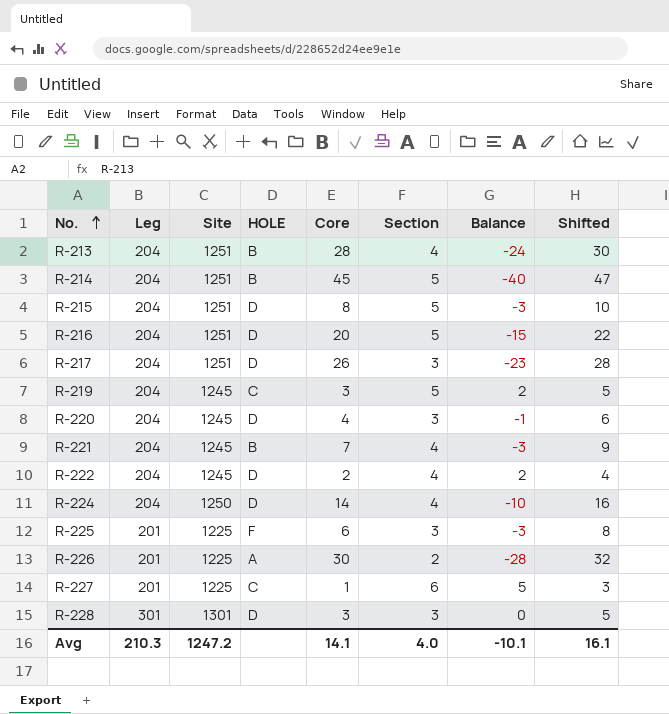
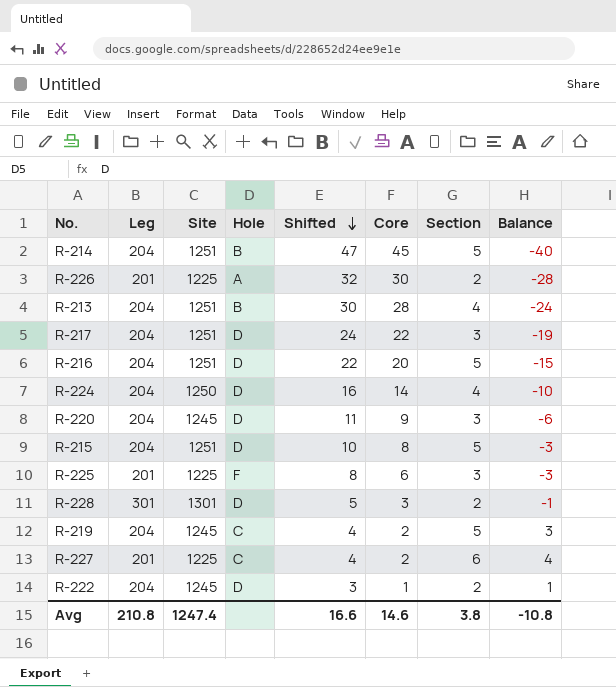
row order: No. ascending -> Shifted descending
column name: HOLE -> Hole
column Shifted | position: 8 -> 5
row R-221: 204 | 1245 | B | 7 | 4 | -3 | 9 -> none
R-217 | Shifted: 28 -> 24
R-217 | Core: 26 -> 22
R-217 | Balance: -23 -> -19
R-220 | Shifted: 6 -> 11
R-220 | Core: 4 -> 9
R-220 | Balance: -1 -> -6
R-228 | Section: 3 -> 2
R-228 | Balance: 0 -> -1
R-219 | Shifted: 5 -> 4
R-219 | Core: 3 -> 2
R-219 | Balance: 2 -> 3
R-227 | Shifted: 3 -> 4
R-227 | Core: 1 -> 2
R-227 | Balance: 5 -> 4
R-222 | Shifted: 4 -> 3
R-222 | Core: 2 -> 1
R-222 | Section: 4 -> 2
R-222 | Balance: 2 -> 1
Avg | Leg: 210.3 -> 210.8
Avg | Site: 1247.2 -> 1247.4
Avg | Shifted: 16.1 -> 16.6
Avg | Core: 14.1 -> 14.6
Avg | Section: 4.0 -> 3.8
Avg | Balance: -10.1 -> -10.8

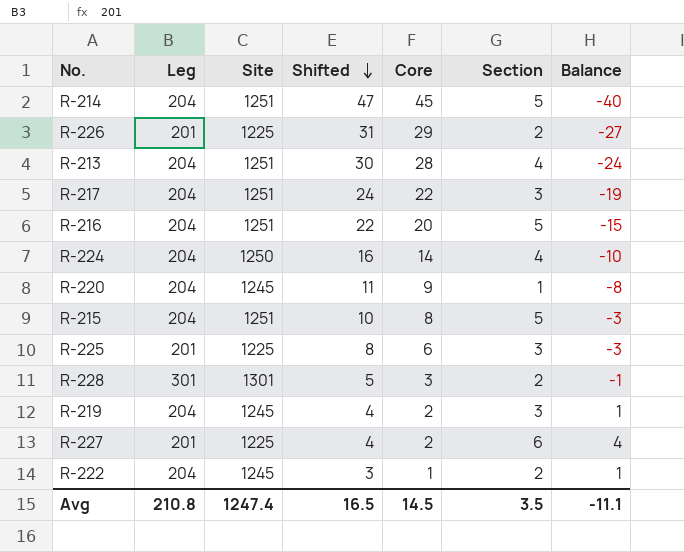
column Hole | position: 4 -> none
R-226 | Shifted: 32 -> 31
R-226 | Core: 30 -> 29
R-226 | Balance: -28 -> -27
R-220 | Section: 3 -> 1
R-220 | Balance: -6 -> -8
R-219 | Section: 5 -> 3
R-219 | Balance: 3 -> 1
Avg | Shifted: 16.6 -> 16.5
Avg | Core: 14.6 -> 14.5
Avg | Section: 3.8 -> 3.5
Avg | Balance: -10.8 -> -11.1

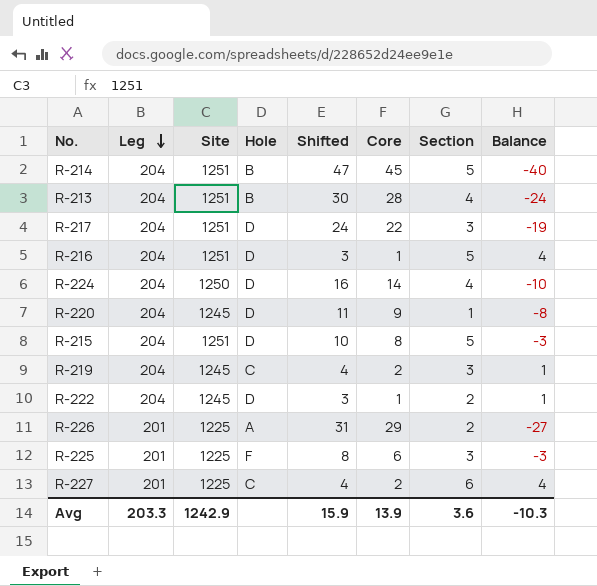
row order: Shifted descending -> Leg descending
column Hole | position: none -> 4
row R-228: 301 | 1301 | 5 | 3 | 2 | -1 -> none
R-216 | Shifted: 22 -> 3
R-216 | Core: 20 -> 1
R-216 | Balance: -15 -> 4
Avg | Leg: 210.8 -> 203.3
Avg | Site: 1247.4 -> 1242.9
Avg | Shifted: 16.5 -> 15.9
Avg | Core: 14.5 -> 13.9
Avg | Section: 3.5 -> 3.6
Avg | Balance: -11.1 -> -10.3

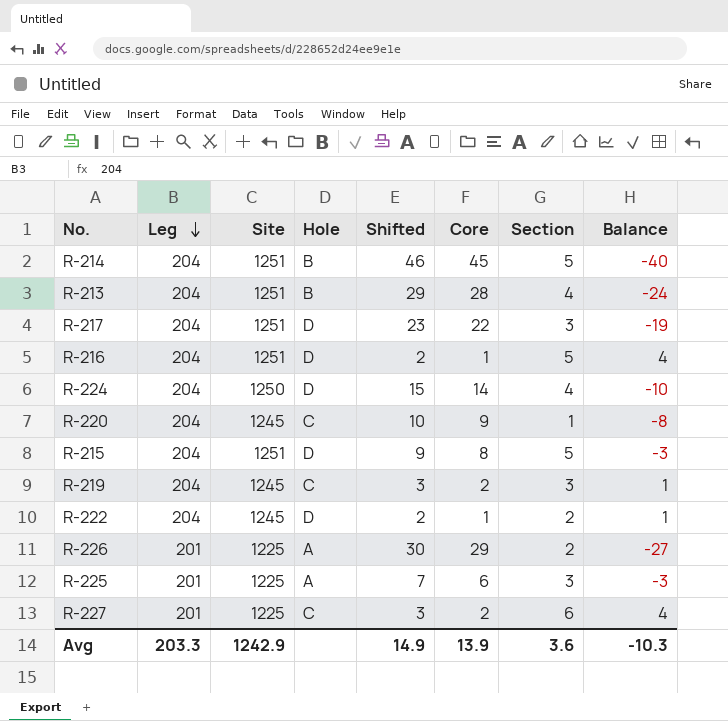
column Shifted | formula: [Core] + 2 -> [Core] + 1
R-220 | Hole: D -> C
R-225 | Hole: F -> A
Avg | Shifted: 15.9 -> 14.9

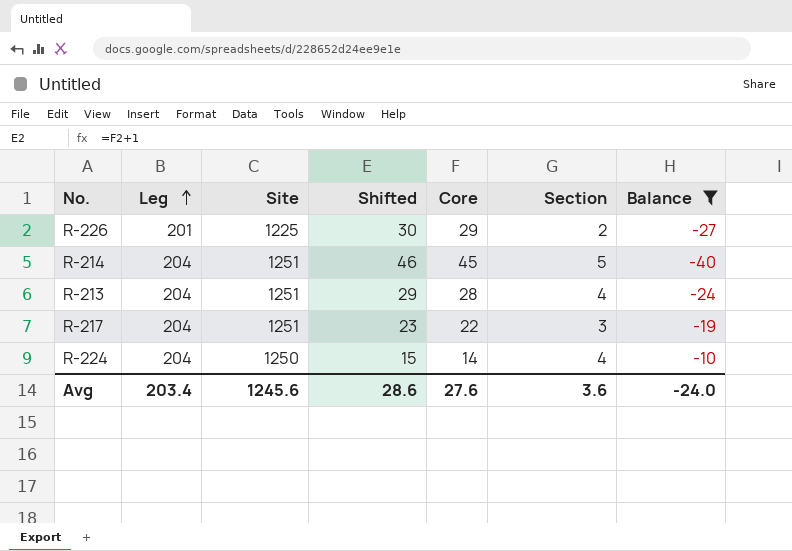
filter: none -> Balance <= -10
row order: Leg descending -> Leg ascending
column Hole | position: 4 -> none
Avg | Leg: 203.3 -> 203.4
Avg | Site: 1242.9 -> 1245.6
Avg | Shifted: 14.9 -> 28.6
Avg | Core: 13.9 -> 27.6
Avg | Balance: -10.3 -> -24.0

